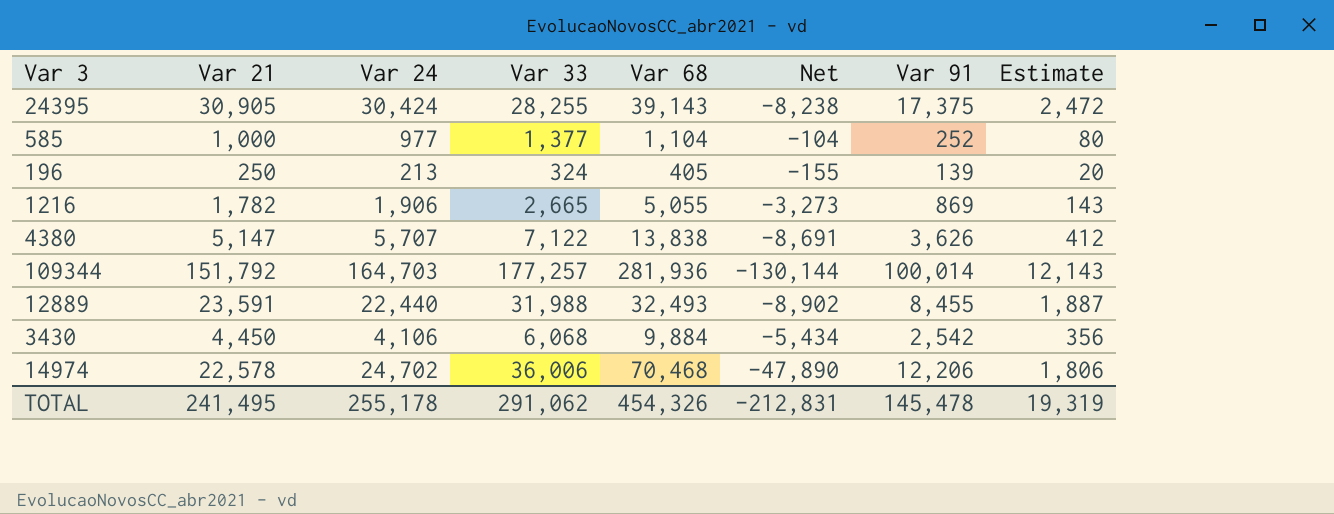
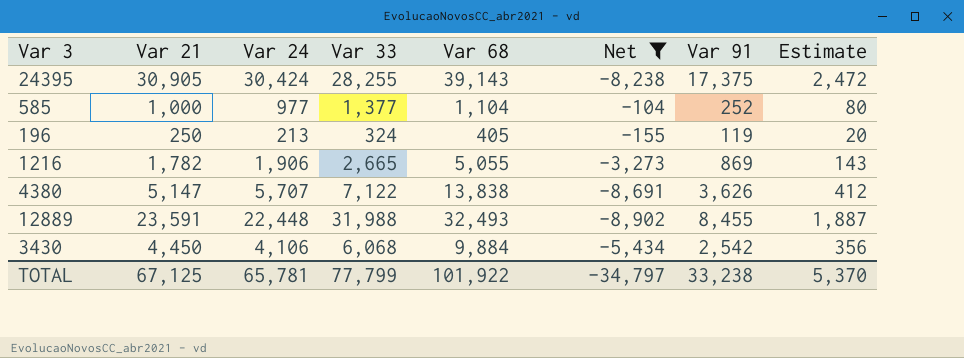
filter: none -> Net >= -8,902
196 | Var 91: 139 -> 119
12889 | Var 24: 22,440 -> 22,448
TOTAL | Var 21: 241,495 -> 67,125
TOTAL | Var 24: 255,178 -> 65,781
TOTAL | Var 33: 291,062 -> 77,799
TOTAL | Var 68: 454,326 -> 101,922
TOTAL | Net: -212,831 -> -34,797
TOTAL | Var 91: 145,478 -> 33,238
TOTAL | Estimate: 19,319 -> 5,370

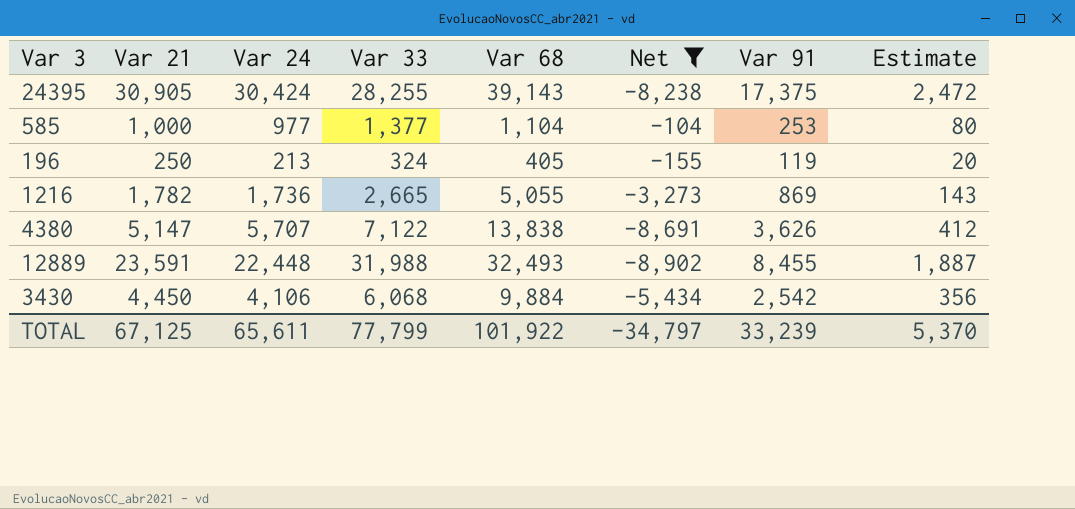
585 | Var 91: 252 -> 253
1216 | Var 24: 1,906 -> 1,736
TOTAL | Var 24: 65,781 -> 65,611
TOTAL | Var 91: 33,238 -> 33,239

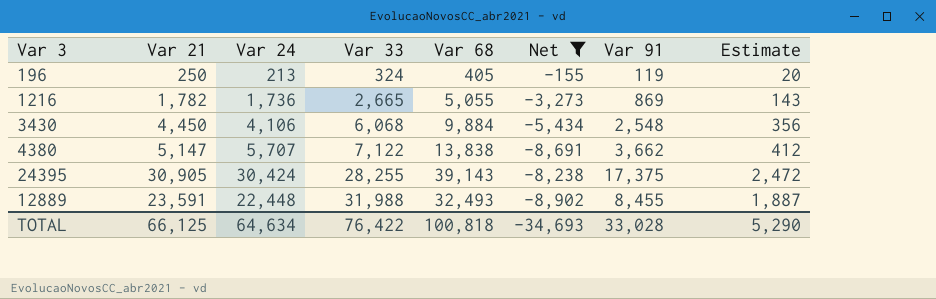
row order: none -> Var 33 ascending
row 585: 1,000 | 977 | 1,377 | 1,104 | -104 | 253 | 80 -> none
3430 | Var 91: 2,542 -> 2,548
4380 | Var 91: 3,626 -> 3,662
TOTAL | Var 21: 67,125 -> 66,125
TOTAL | Var 24: 65,611 -> 64,634
TOTAL | Var 33: 77,799 -> 76,422
TOTAL | Var 68: 101,922 -> 100,818
TOTAL | Net: -34,797 -> -34,693
TOTAL | Var 91: 33,239 -> 33,028
TOTAL | Estimate: 5,370 -> 5,290

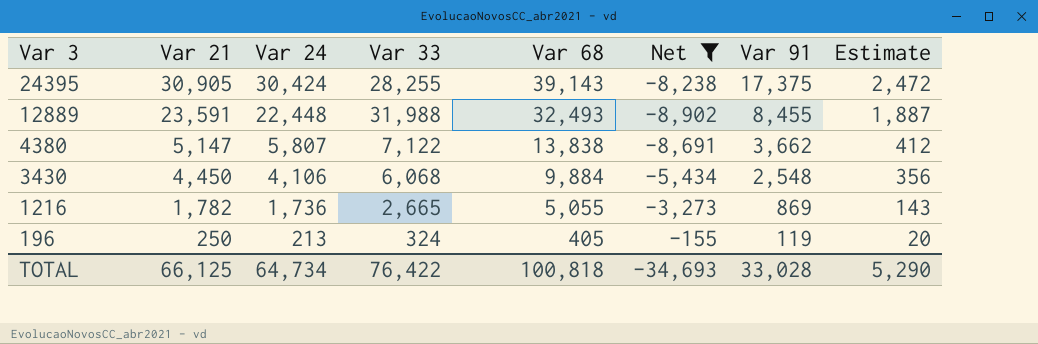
row order: Var 33 ascending -> Var 3 descending
4380 | Var 24: 5,707 -> 5,807
TOTAL | Var 24: 64,634 -> 64,734

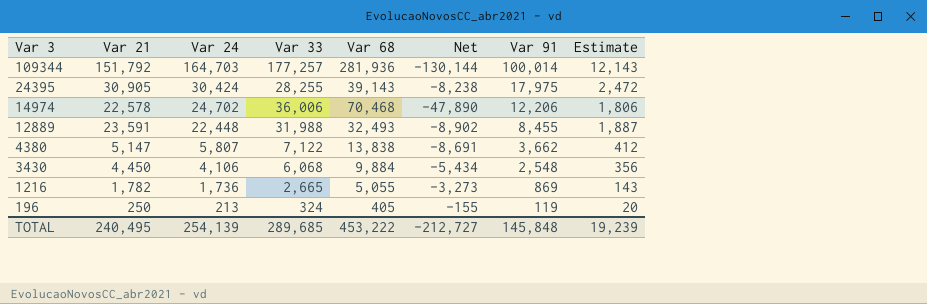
filter: Net >= -8,902 -> none
24395 | Var 91: 17,375 -> 17,975
TOTAL | Var 21: 66,125 -> 240,495
TOTAL | Var 24: 64,734 -> 254,139
TOTAL | Var 33: 76,422 -> 289,685
TOTAL | Var 68: 100,818 -> 453,222
TOTAL | Net: -34,693 -> -212,727
TOTAL | Var 91: 33,028 -> 145,848
TOTAL | Estimate: 5,290 -> 19,239

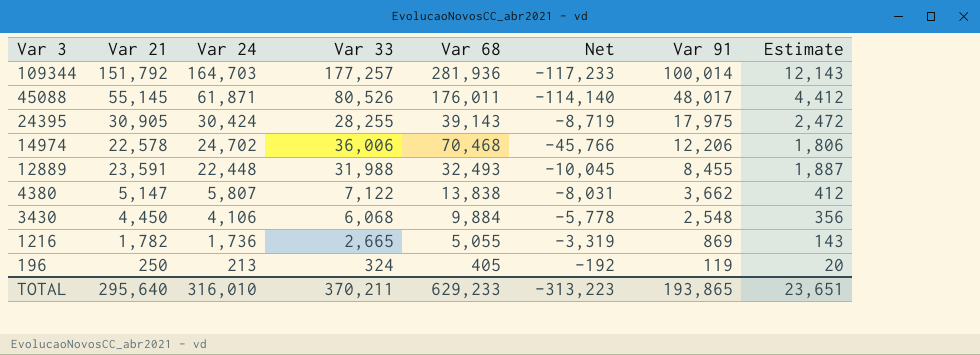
column Net | formula: [Var 21] - [Var 68] -> [Var 24] - [Var 68]
row 45088: none -> 55,145 | 61,871 | 80,526 | 176,011 | -114,140 | 48,017 | 4,412
TOTAL | Var 21: 240,495 -> 295,640
TOTAL | Var 24: 254,139 -> 316,010
TOTAL | Var 33: 289,685 -> 370,211
TOTAL | Var 68: 453,222 -> 629,233
TOTAL | Net: -212,727 -> -313,223
TOTAL | Var 91: 145,848 -> 193,865
TOTAL | Estimate: 19,239 -> 23,651

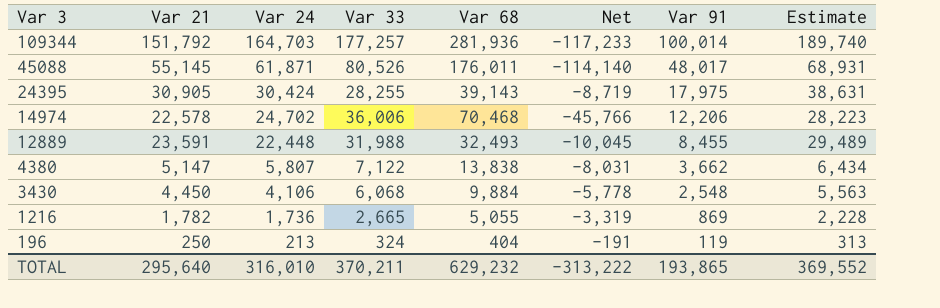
column Estimate | formula: [Var 21] * 0.08 -> [Var 21] * 1.25
196 | Var 68: 405 -> 404
196 | Net: -192 -> -191
TOTAL | Var 68: 629,233 -> 629,232
TOTAL | Net: -313,223 -> -313,222
TOTAL | Estimate: 23,651 -> 369,552

